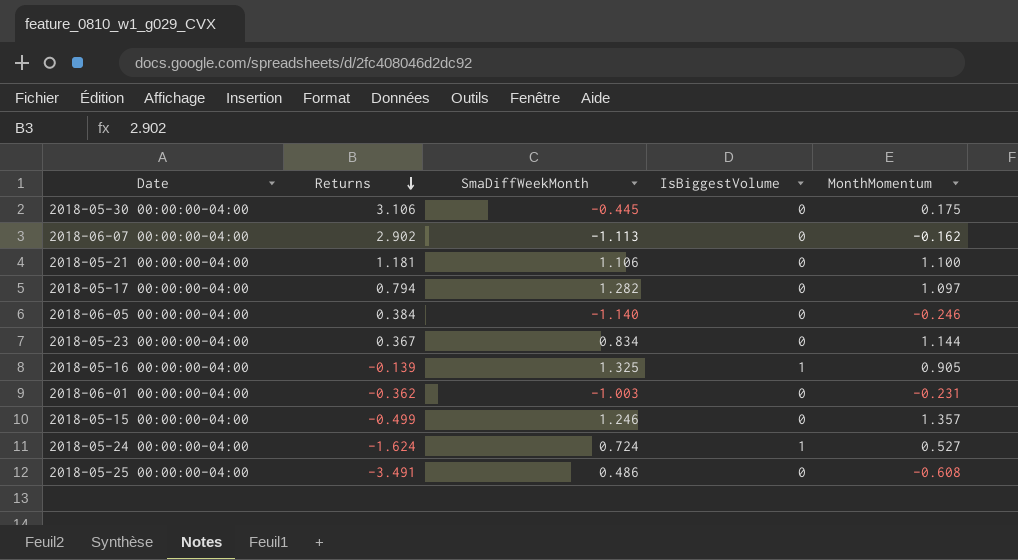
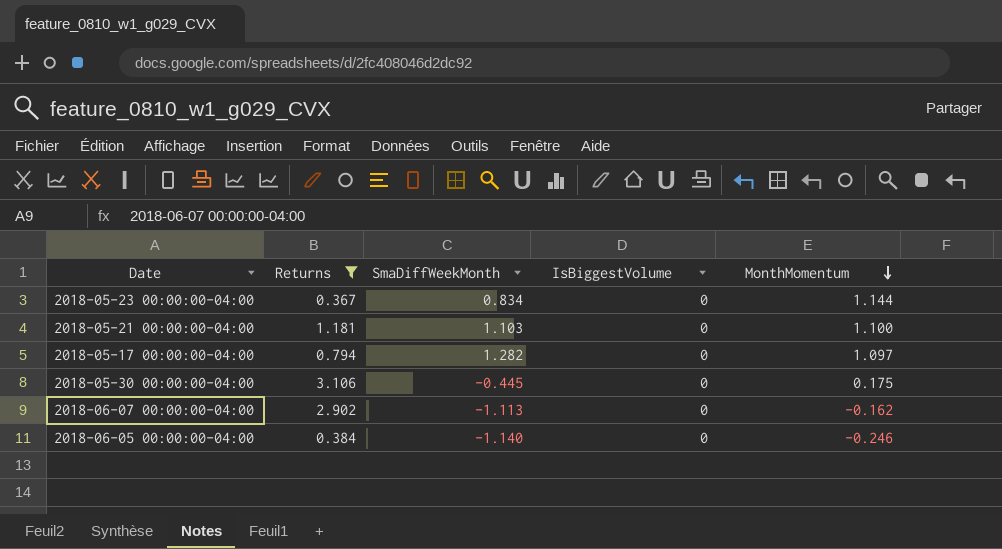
filter: none -> Returns >= 0.367
row order: Returns descending -> MonthMomentum descending
2018-05-21 00:00:00-04:00 | SmaDiffWeekMonth: 1.106 -> 1.103

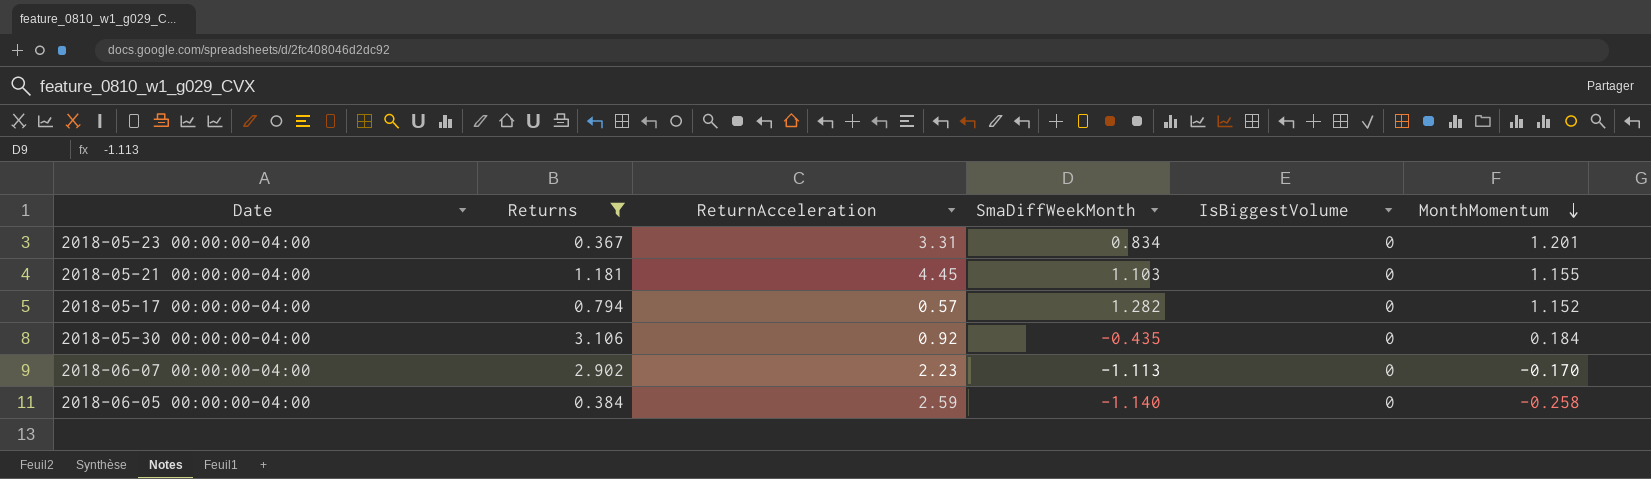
column ReturnAcceleration | position: none -> 3
2018-05-23 00:00:00-04:00 | MonthMomentum: 1.144 -> 1.201
2018-05-21 00:00:00-04:00 | MonthMomentum: 1.100 -> 1.155
2018-05-17 00:00:00-04:00 | MonthMomentum: 1.097 -> 1.152
2018-05-30 00:00:00-04:00 | SmaDiffWeekMonth: -0.445 -> -0.435
2018-05-30 00:00:00-04:00 | MonthMomentum: 0.175 -> 0.184
2018-06-07 00:00:00-04:00 | MonthMomentum: -0.162 -> -0.170
2018-06-05 00:00:00-04:00 | MonthMomentum: -0.246 -> -0.258

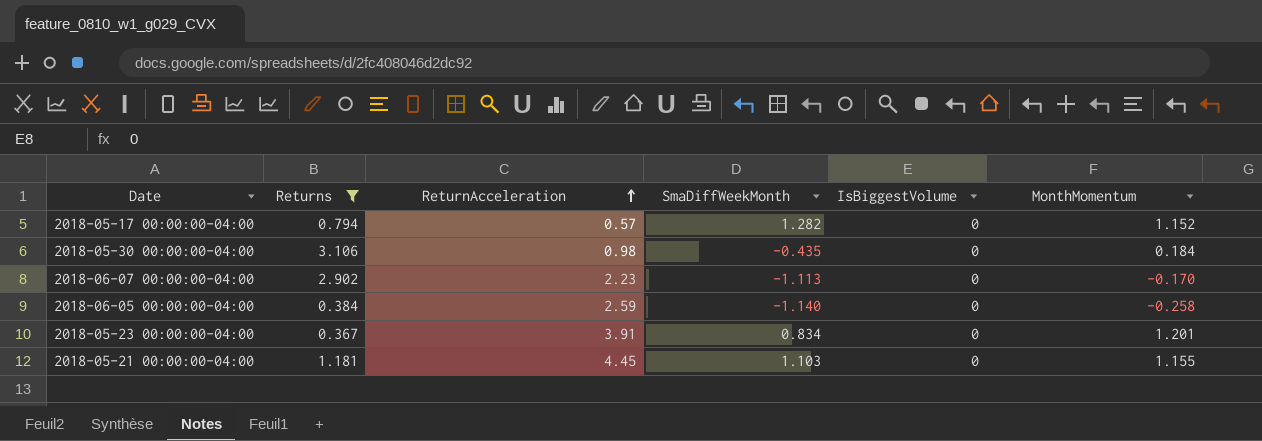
row order: MonthMomentum descending -> ReturnAcceleration ascending
2018-05-30 00:00:00-04:00 | ReturnAcceleration: 0.92 -> 0.98
2018-05-23 00:00:00-04:00 | ReturnAcceleration: 3.31 -> 3.91

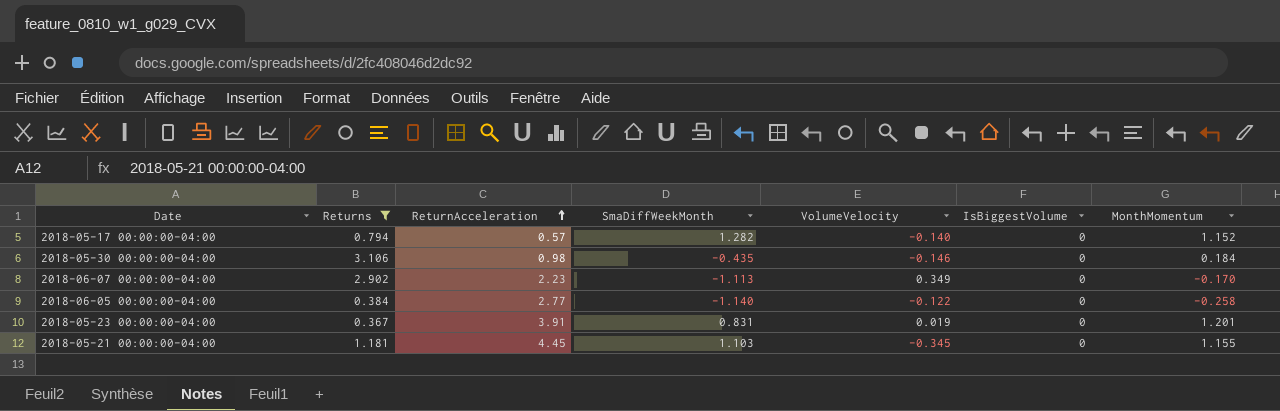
column VolumeVelocity | position: none -> 5
2018-06-05 00:00:00-04:00 | ReturnAcceleration: 2.59 -> 2.77
2018-05-23 00:00:00-04:00 | SmaDiffWeekMonth: 0.834 -> 0.831

